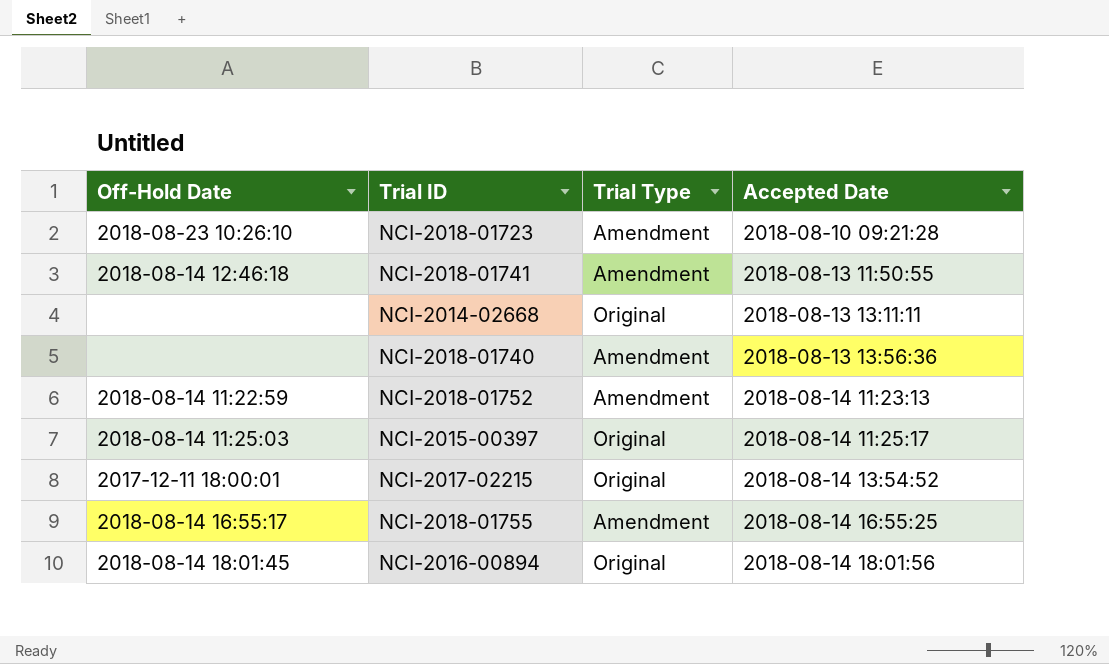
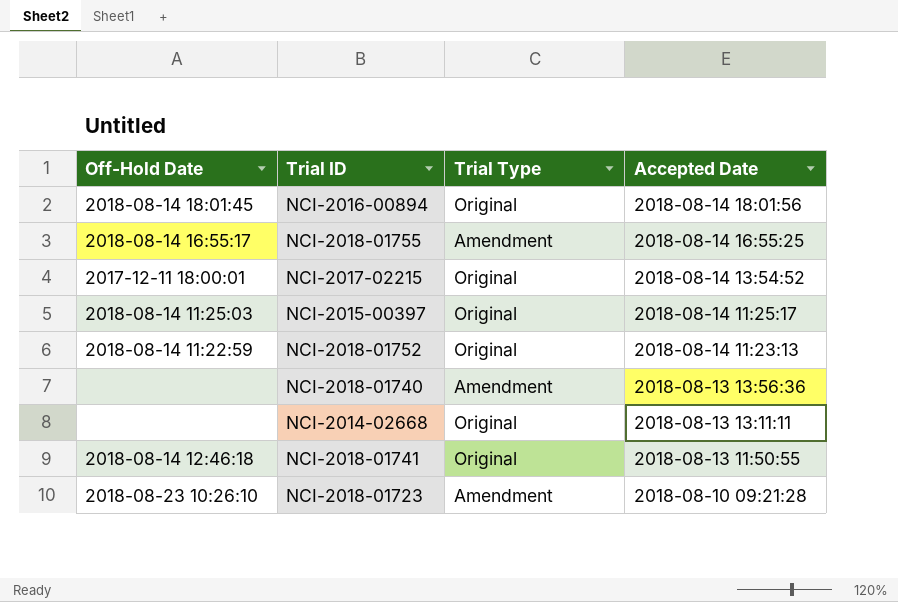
row order: Accepted Date ascending -> Accepted Date descending
NCI-2018-01752 | Trial Type: Amendment -> Original
NCI-2018-01741 | Trial Type: Amendment -> Original

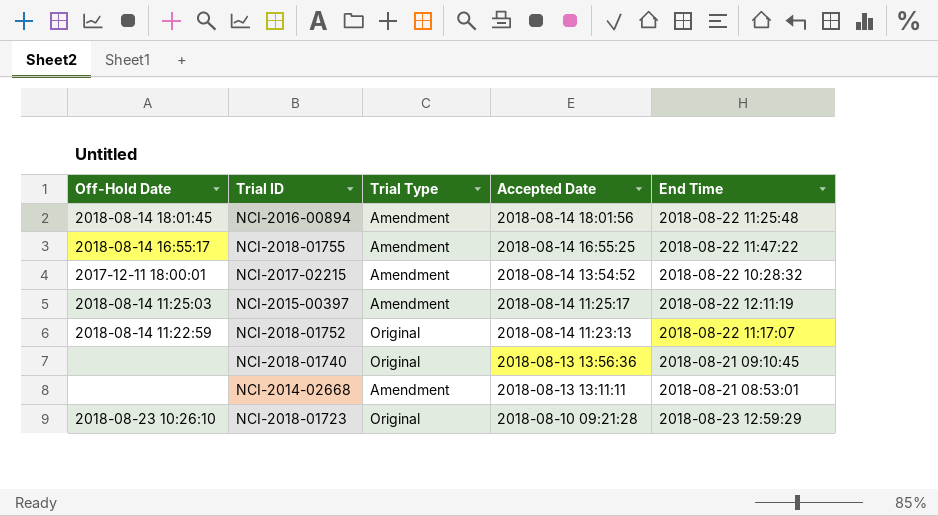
column End Time | position: none -> 5
row NCI-2018-01741: 2018-08-14 12:46:18 | Original | 2018-08-13 11:50:55 -> none
NCI-2016-00894 | Trial Type: Original -> Amendment
NCI-2017-02215 | Trial Type: Original -> Amendment
NCI-2015-00397 | Trial Type: Original -> Amendment
NCI-2018-01740 | Trial Type: Amendment -> Original
NCI-2014-02668 | Trial Type: Original -> Amendment
NCI-2018-01723 | Trial Type: Amendment -> Original

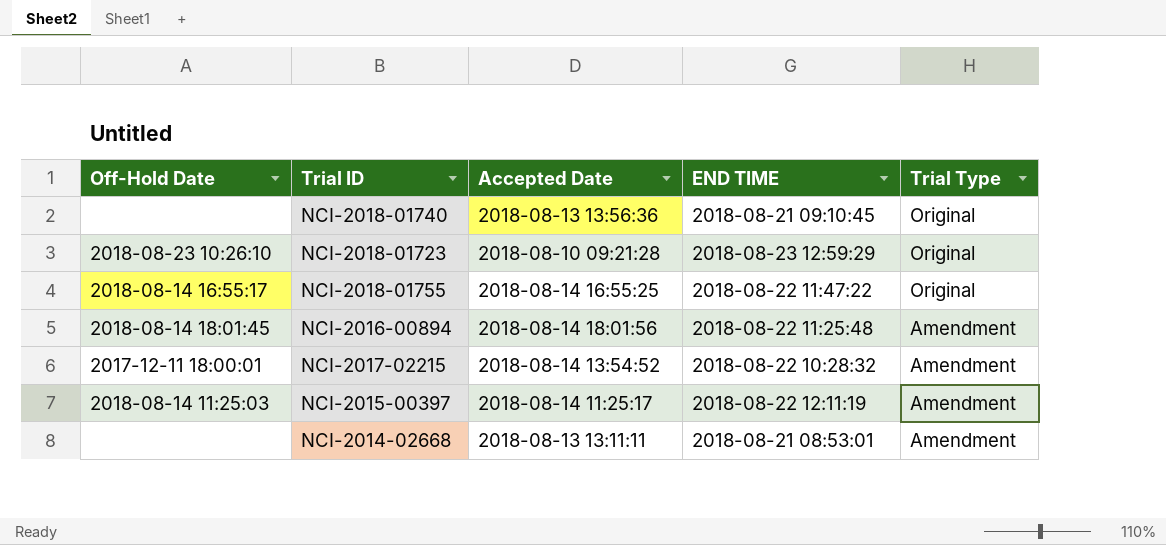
row order: Accepted Date descending -> Trial Type descending
column name: End Time -> END TIME
column Trial Type | position: 3 -> 5
row NCI-2018-01752: 2018-08-14 11:22:59 | Original | 2018-08-14 11:23:13 | 2018-08-22 11:17:07 -> none
NCI-2018-01755 | Trial Type: Amendment -> Original

